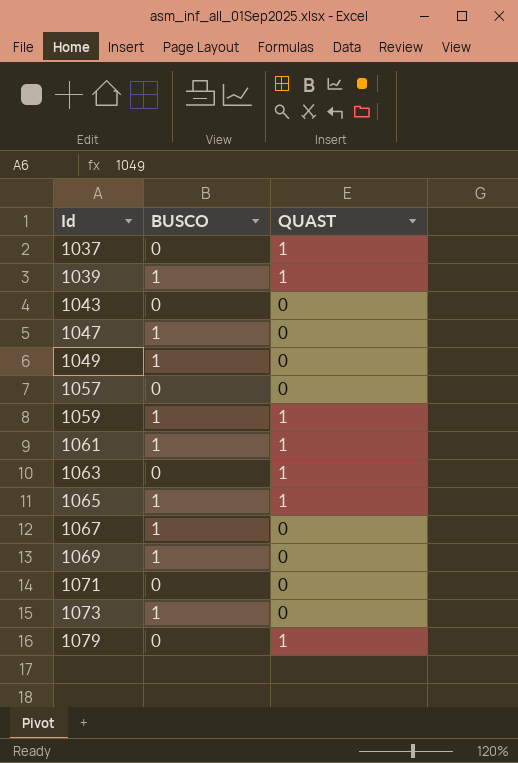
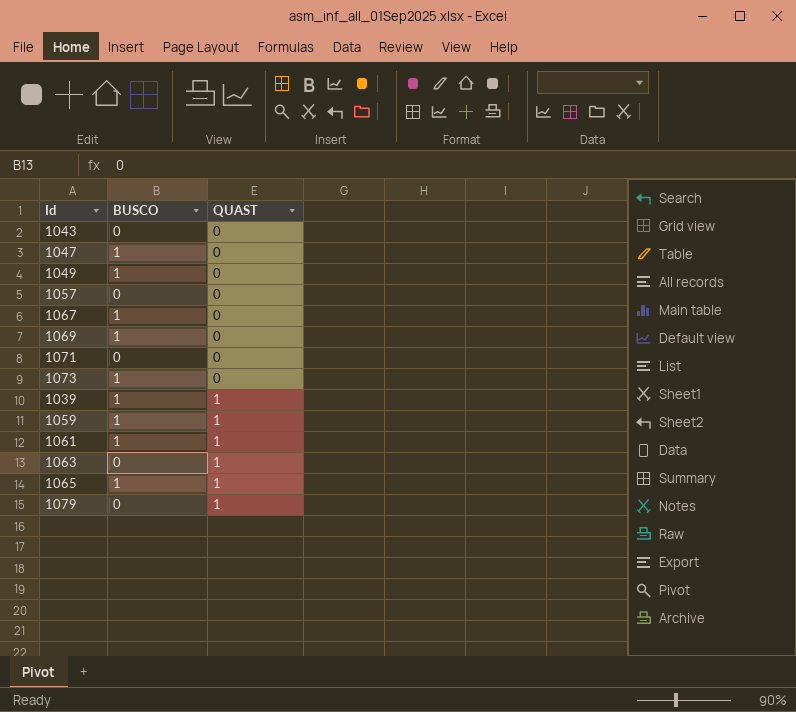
row order: Id ascending -> QUAST ascending
row 1037: 0 | 1 -> none

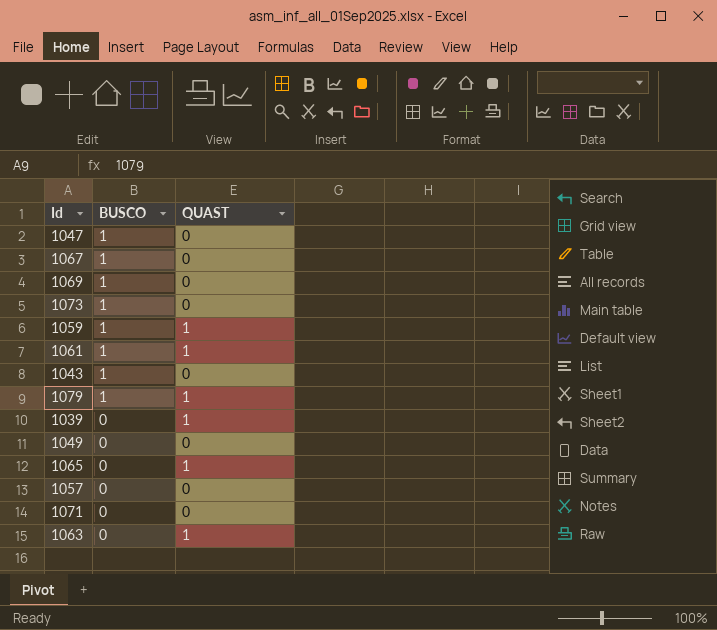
row order: QUAST ascending -> BUSCO descending
1043 | BUSCO: 0 -> 1
1079 | BUSCO: 0 -> 1
1039 | BUSCO: 1 -> 0
1049 | BUSCO: 1 -> 0
1065 | BUSCO: 1 -> 0

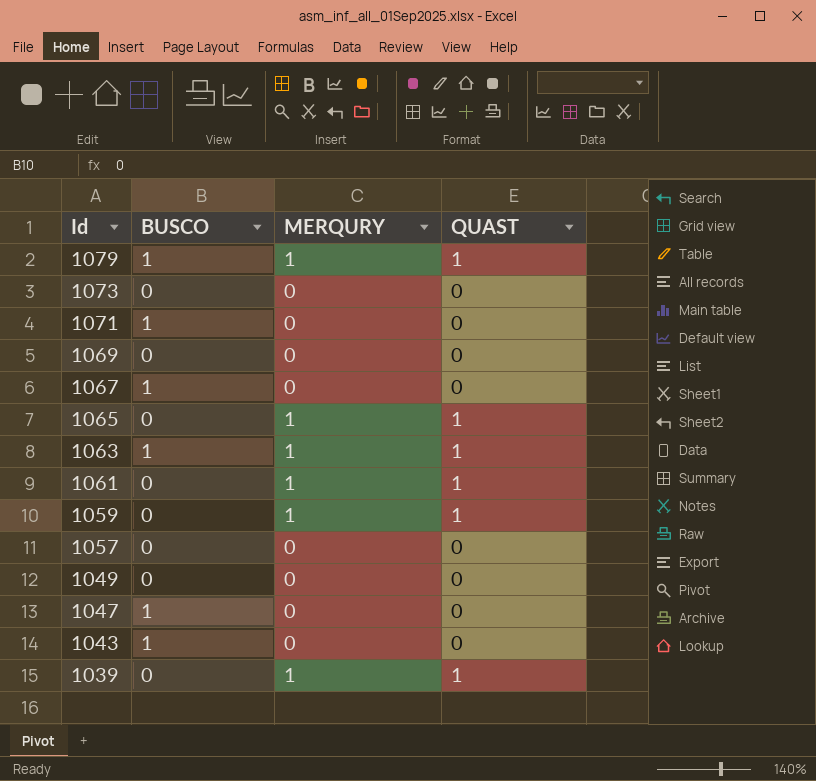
row order: BUSCO descending -> Id descending
column MERQURY | position: none -> 3
1073 | BUSCO: 1 -> 0
1071 | BUSCO: 0 -> 1
1069 | BUSCO: 1 -> 0
1063 | BUSCO: 0 -> 1
1061 | BUSCO: 1 -> 0
1059 | BUSCO: 1 -> 0

